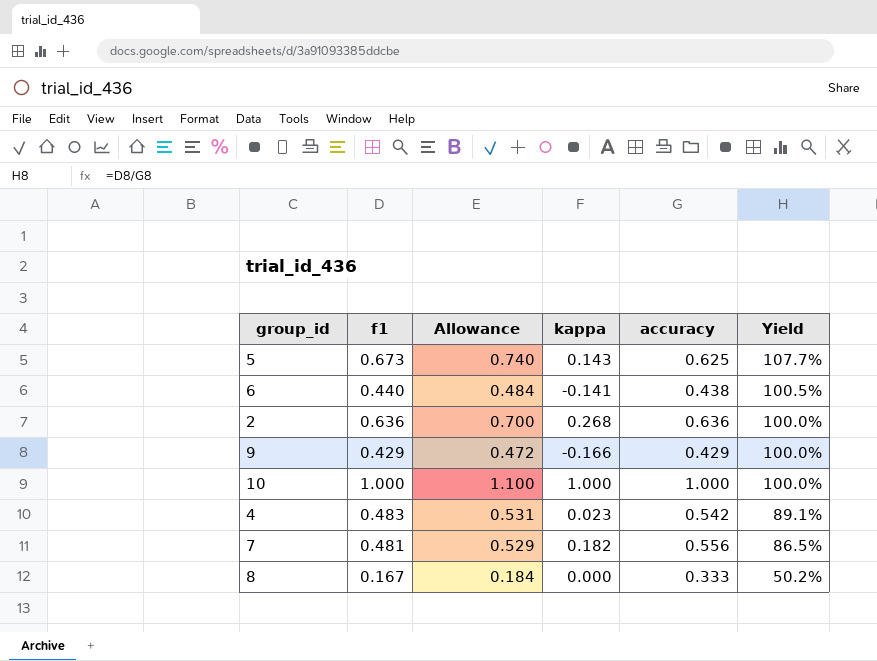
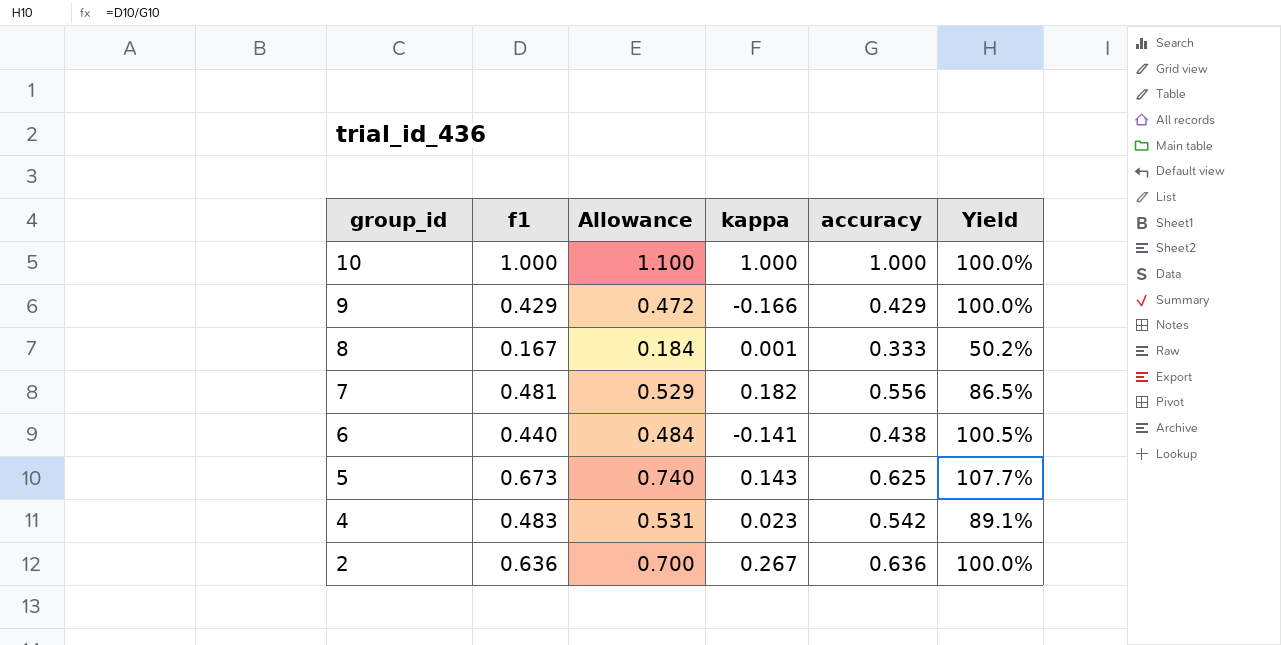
row order: Yield descending -> group_id descending
8 | kappa: 0.000 -> 0.001
2 | kappa: 0.268 -> 0.267

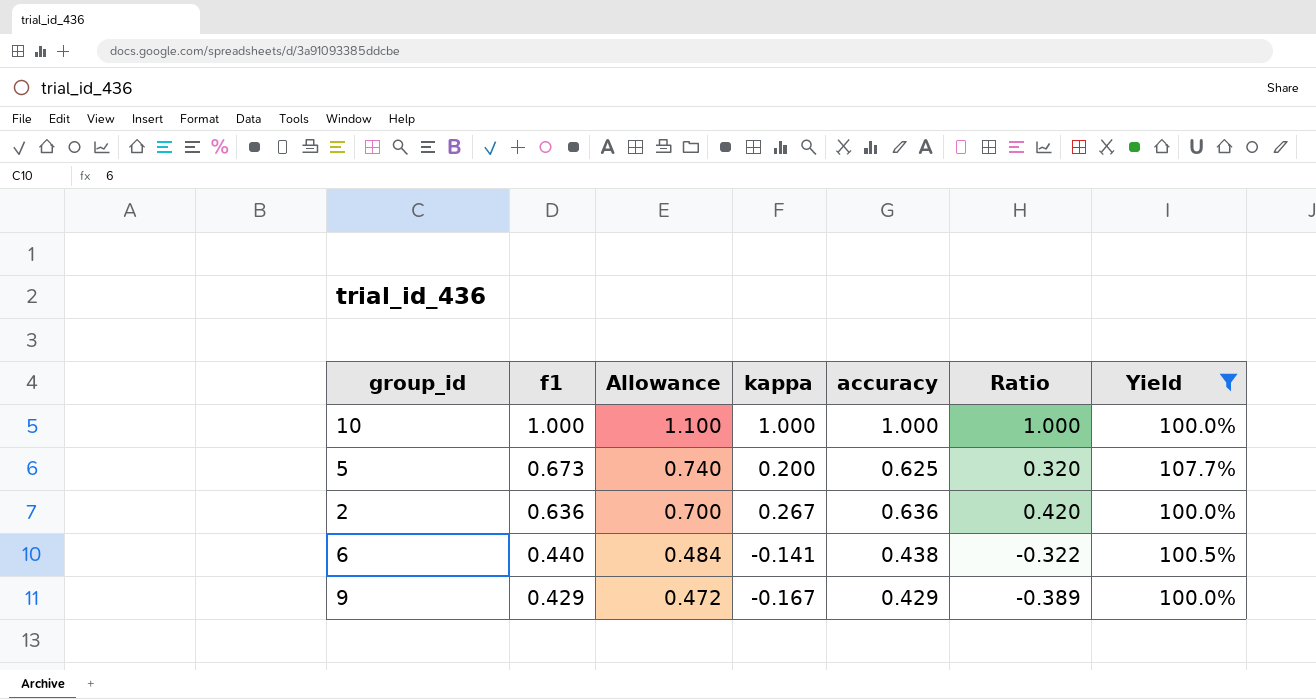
filter: none -> Yield >= 100.0%
row order: group_id descending -> f1 descending
column Ratio | formula: none -> [kappa] / [accuracy]
5 | kappa: 0.143 -> 0.200
9 | kappa: -0.166 -> -0.167

